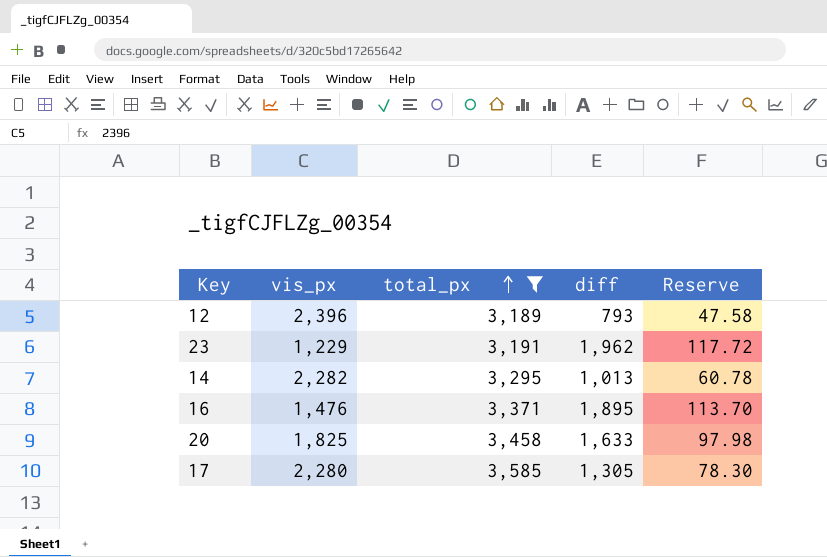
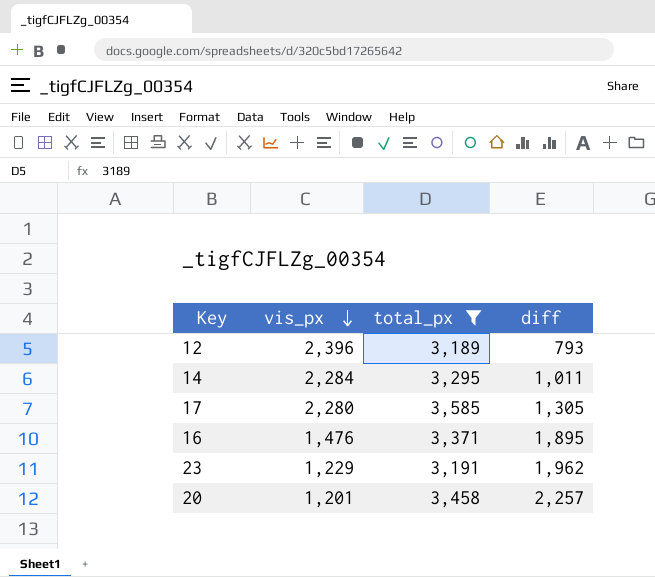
row order: total_px ascending -> vis_px descending
column Reserve | formula: [diff] * 0.06 -> none
14 | vis_px: 2,282 -> 2,284
14 | diff: 1,013 -> 1,011
20 | vis_px: 1,825 -> 1,201
20 | diff: 1,633 -> 2,257

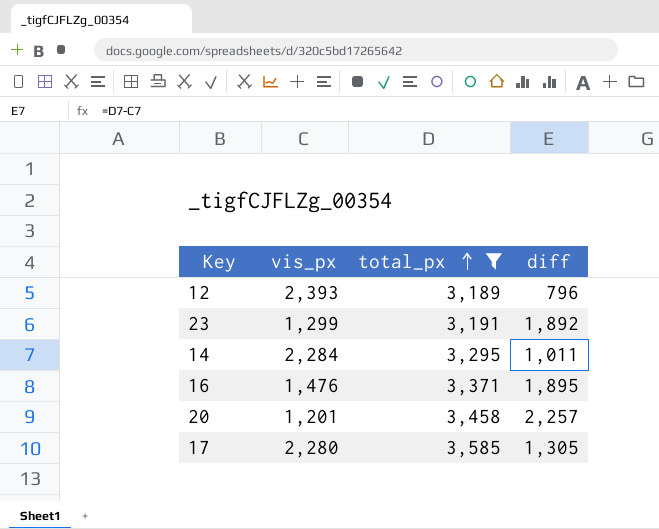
row order: vis_px descending -> total_px ascending
12 | vis_px: 2,396 -> 2,393
12 | diff: 793 -> 796
23 | vis_px: 1,229 -> 1,299
23 | diff: 1,962 -> 1,892

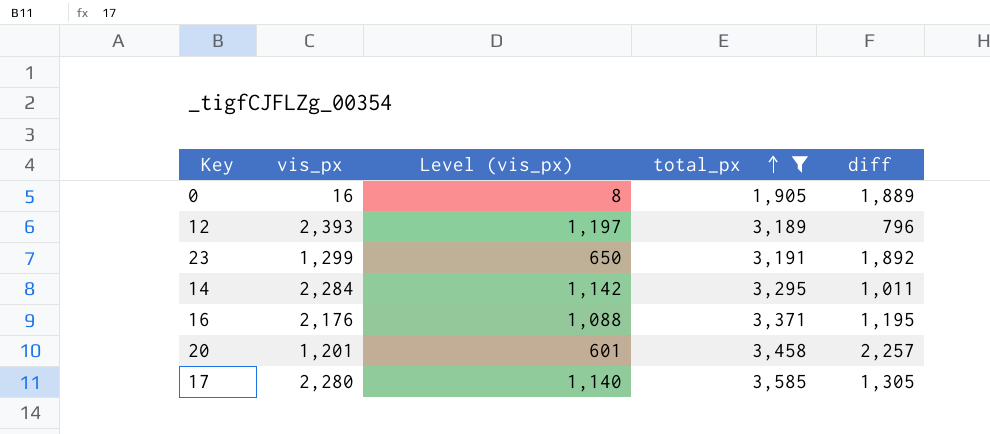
column Level (vis_px) | formula: none -> [vis_px] * 0.5
row 0: none -> 16 | 8 | 1,905 | 1,889
16 | vis_px: 1,476 -> 2,176
16 | diff: 1,895 -> 1,195

